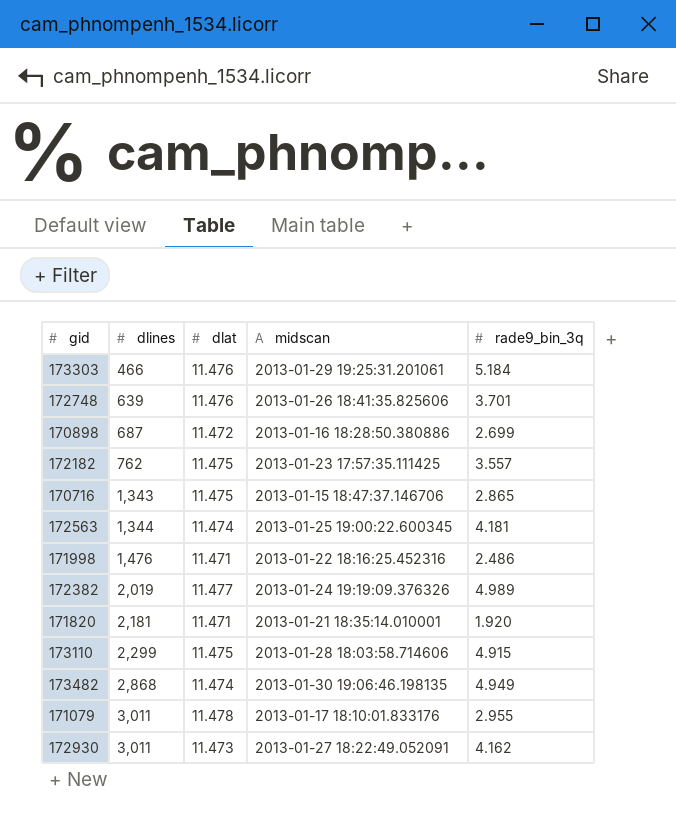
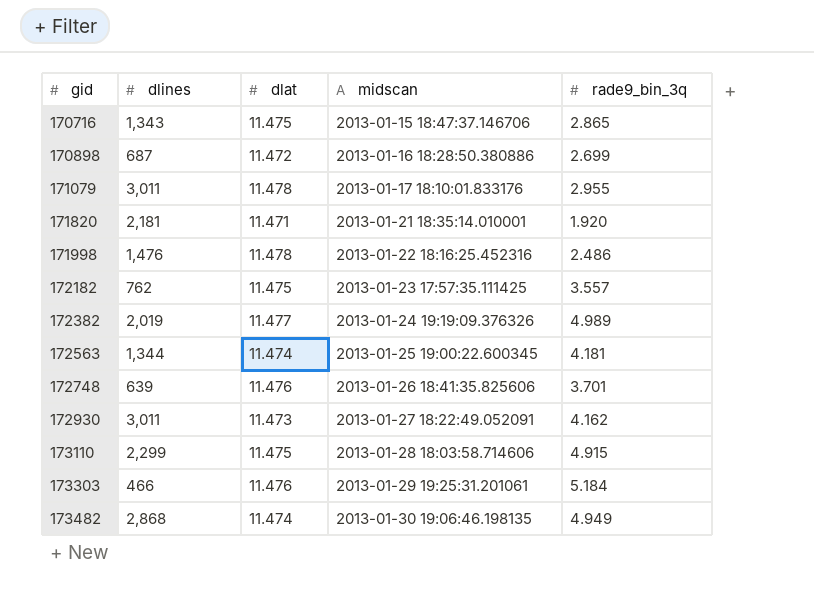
row order: dlines ascending -> gid ascending
171998 | dlat: 11.471 -> 11.478

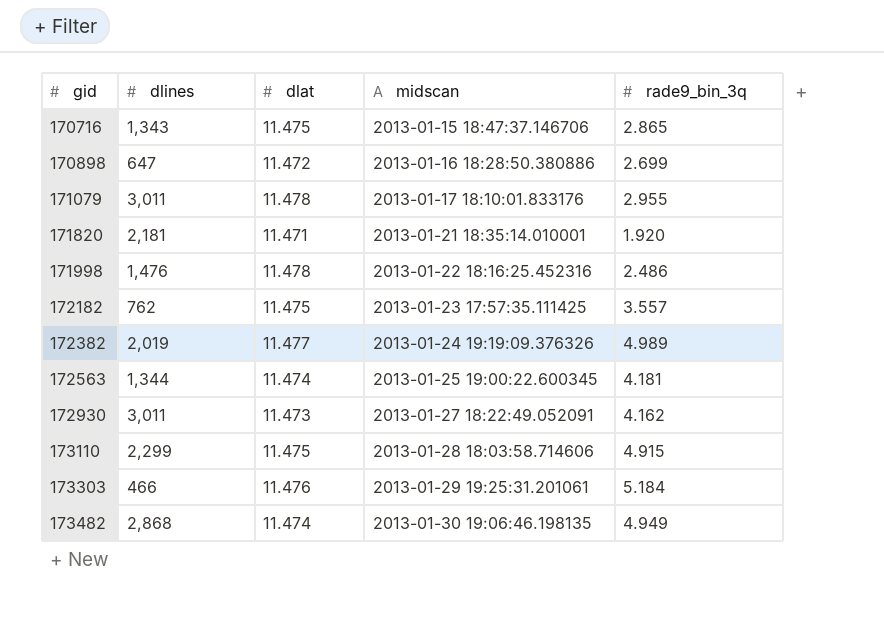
row 172748: 639 | 11.476 | 2013-01-26 18:41:35.825606 | 3.701 -> none
170898 | dlines: 687 -> 647

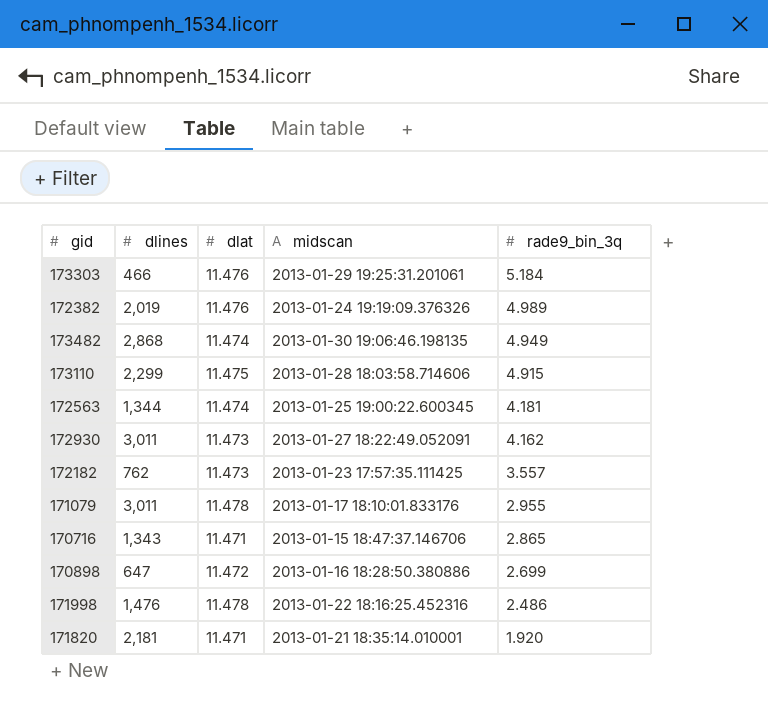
row order: gid ascending -> rade9_bin_3q descending
172382 | dlat: 11.477 -> 11.476
172182 | dlat: 11.475 -> 11.473
170716 | dlat: 11.475 -> 11.471

